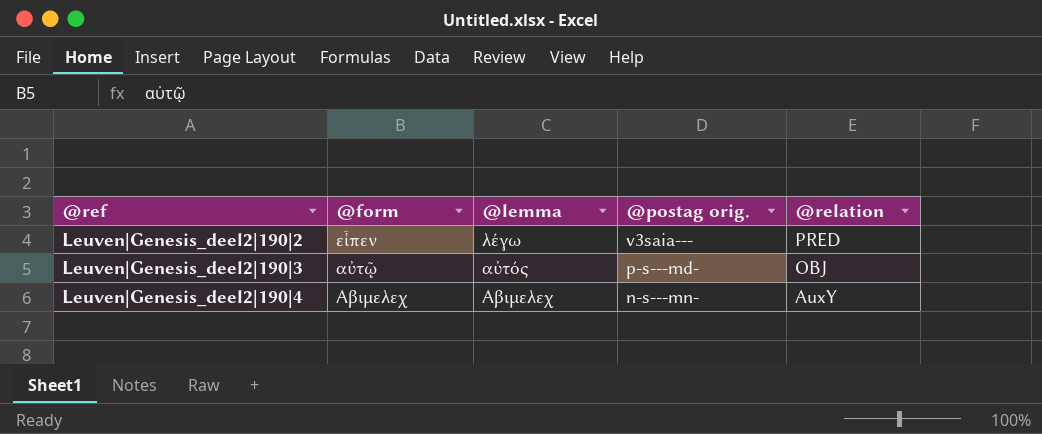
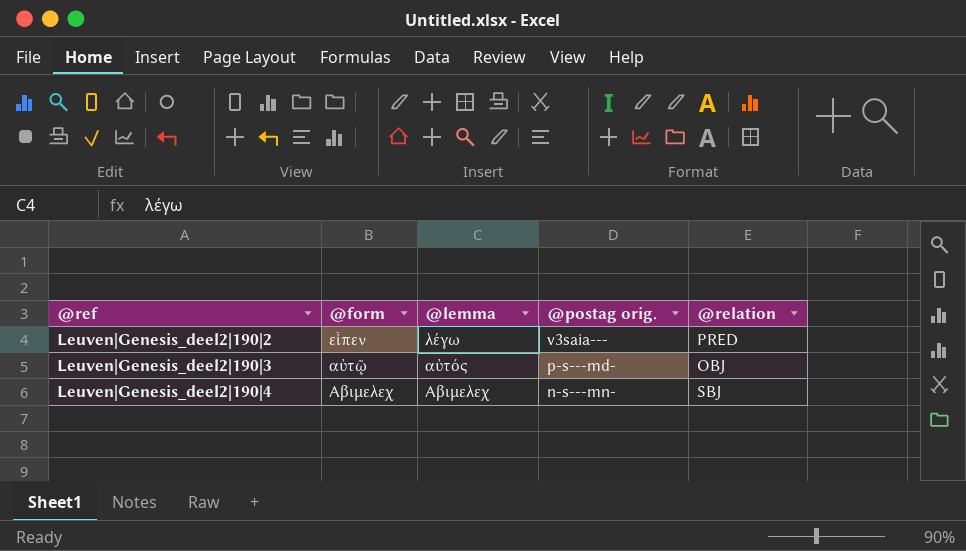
Leuven|Genesis_deel2|190|4 | @relation: AuxY -> SBJ

